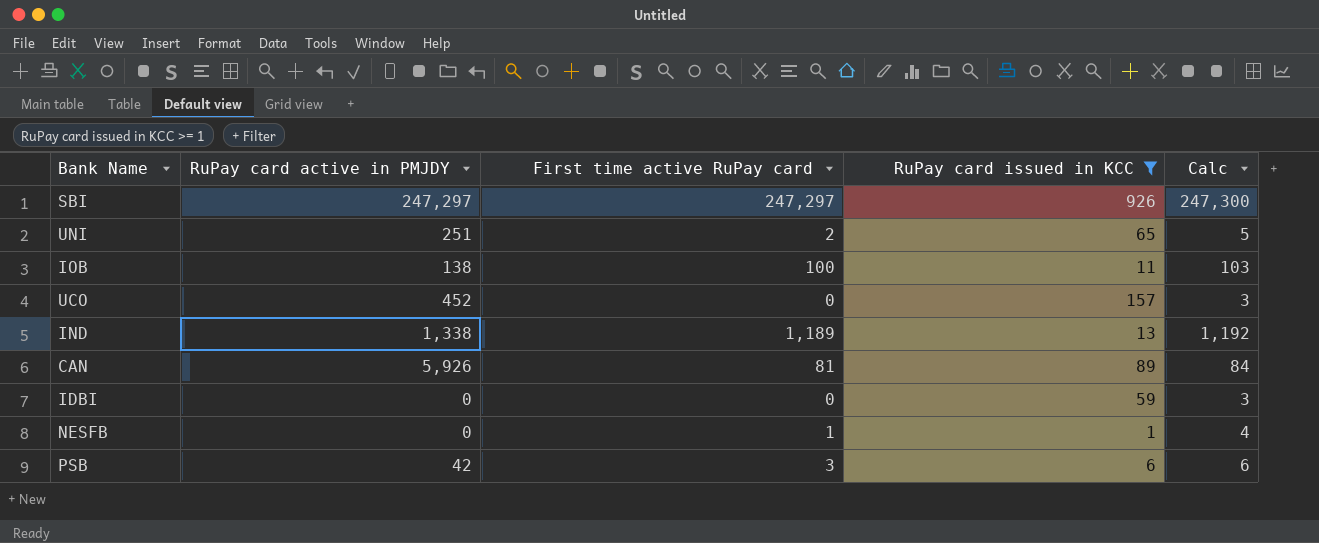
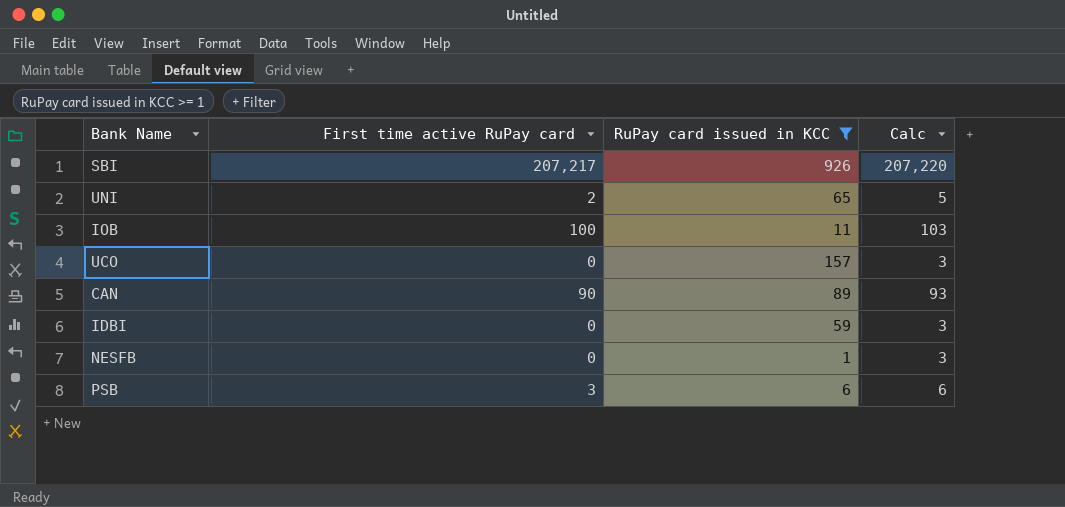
column RuPay card active in PMJDY | position: 2 -> none
row IND: 1,338 | 1,189 | 13 | 1,192 -> none
SBI | First time active RuPay card: 247,297 -> 207,217
SBI | Calc: 247,300 -> 207,220
CAN | First time active RuPay card: 81 -> 90
CAN | Calc: 84 -> 93
NESFB | First time active RuPay card: 1 -> 0
NESFB | Calc: 4 -> 3

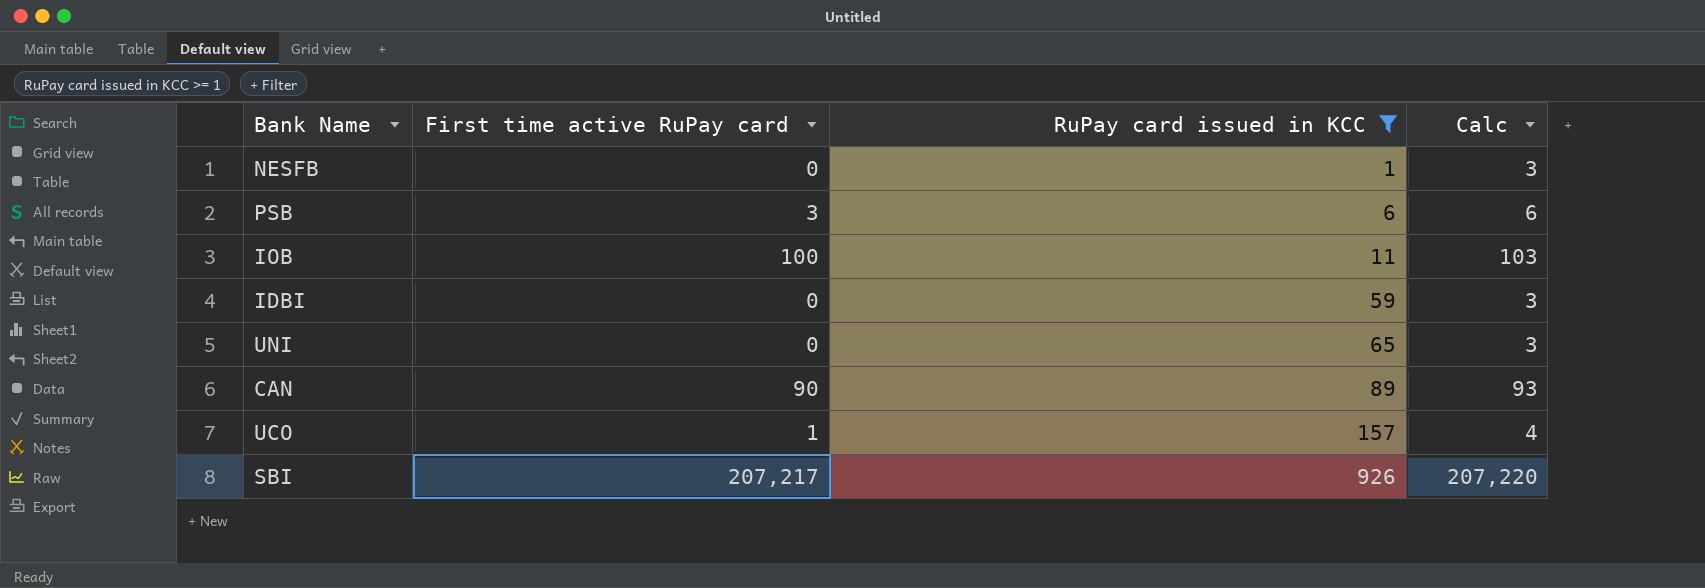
row order: none -> RuPay card issued in KCC ascending
UNI | First time active RuPay card: 2 -> 0
UNI | Calc: 5 -> 3
UCO | First time active RuPay card: 0 -> 1
UCO | Calc: 3 -> 4

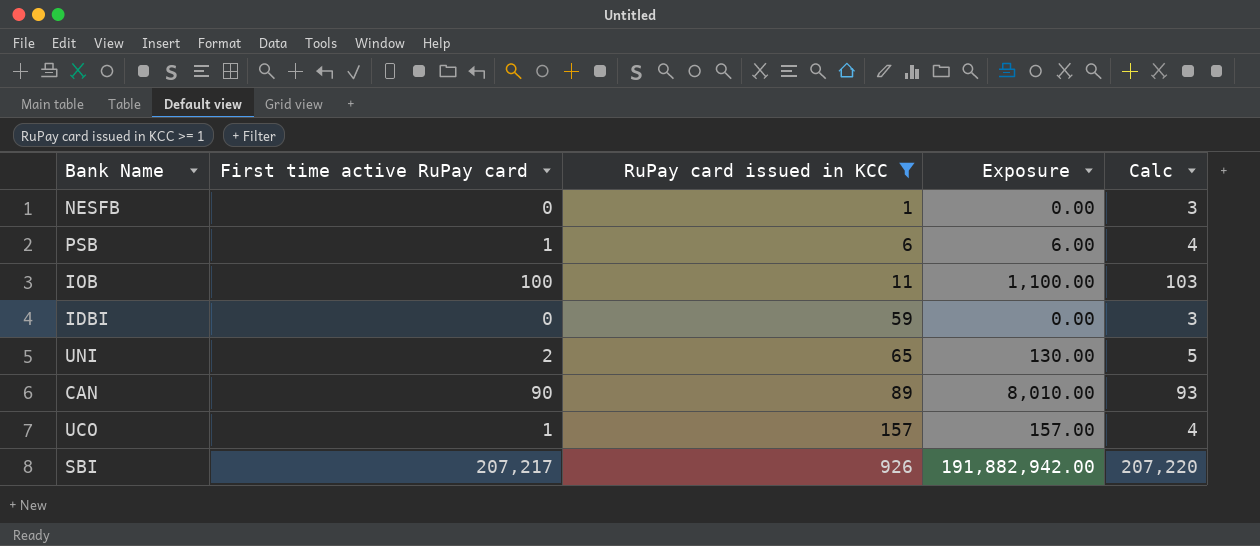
column Exposure | formula: none -> [First time active RuPay card] * [RuPay card issued in KCC]
PSB | First time active RuPay card: 3 -> 1
PSB | Calc: 6 -> 4
UNI | First time active RuPay card: 0 -> 2
UNI | Calc: 3 -> 5

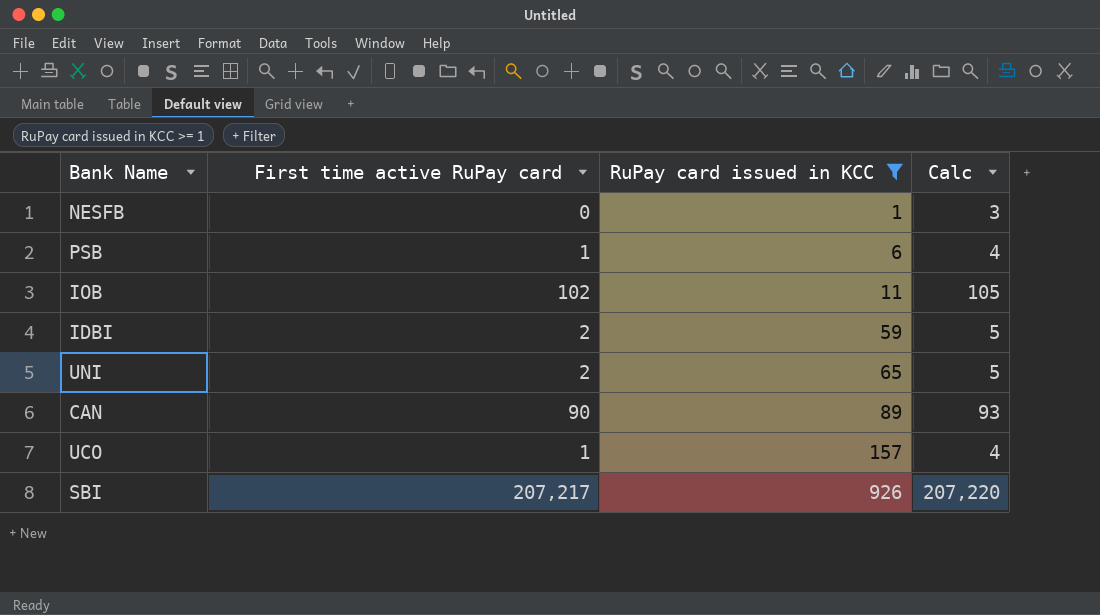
column Exposure | formula: [First time active RuPay card] * [RuPay card issued in KCC] -> none
IOB | First time active RuPay card: 100 -> 102
IOB | Calc: 103 -> 105
IDBI | First time active RuPay card: 0 -> 2
IDBI | Calc: 3 -> 5

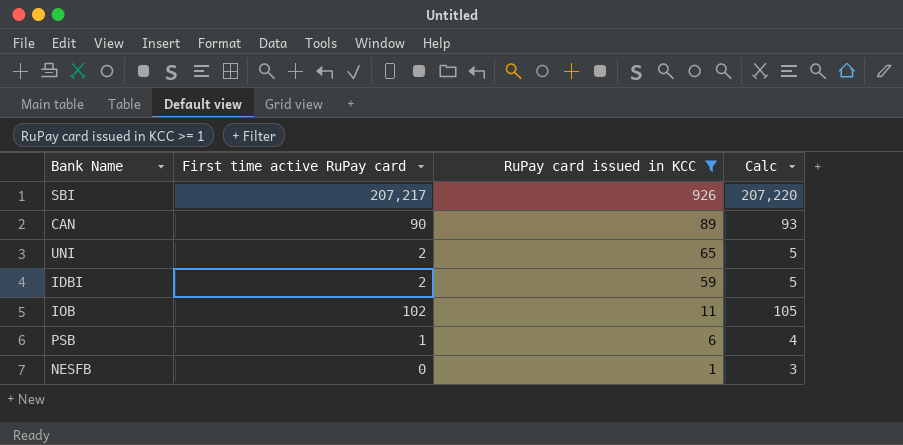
row order: RuPay card issued in KCC ascending -> RuPay card issued in KCC descending
row UCO: 1 | 157 | 4 -> none

